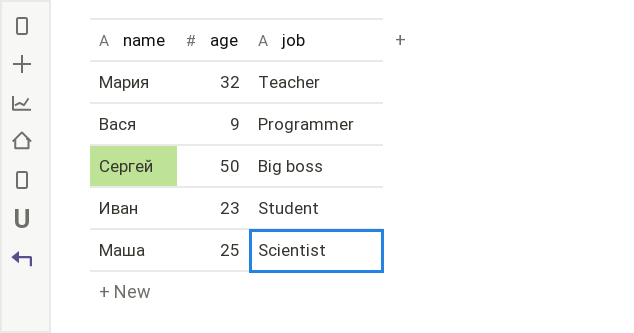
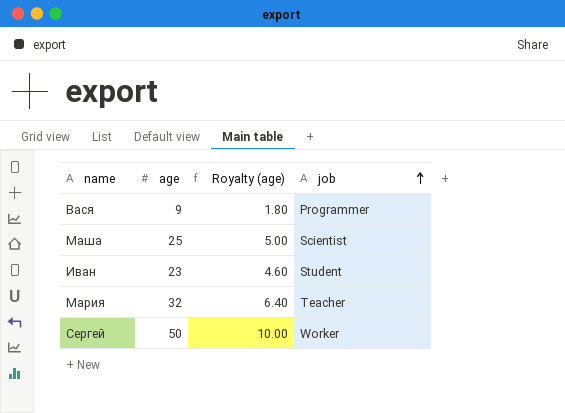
row order: none -> job ascending
column Royalty (age) | formula: none -> [age] * 0.2
Сергей | job: Big boss -> Worker

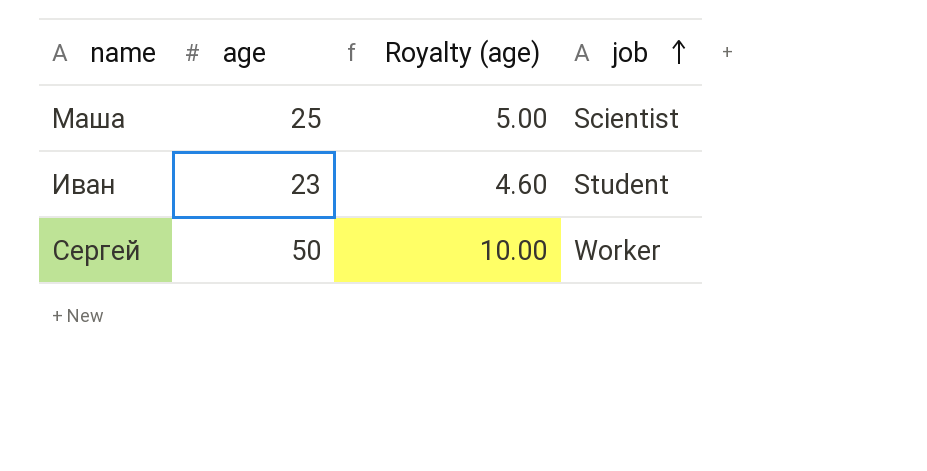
row Вася: 9 | 1.80 | Programmer -> none
row Мария: 32 | 6.40 | Teacher -> none

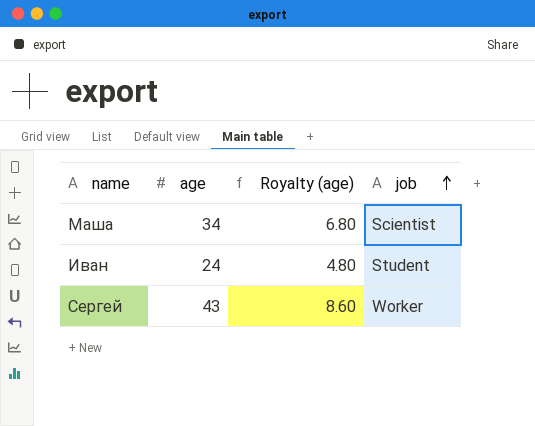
Маша | age: 25 -> 34
Маша | Royalty (age): 5.00 -> 6.80
Иван | age: 23 -> 24
Иван | Royalty (age): 4.60 -> 4.80
Сергей | age: 50 -> 43
Сергей | Royalty (age): 10.00 -> 8.60

